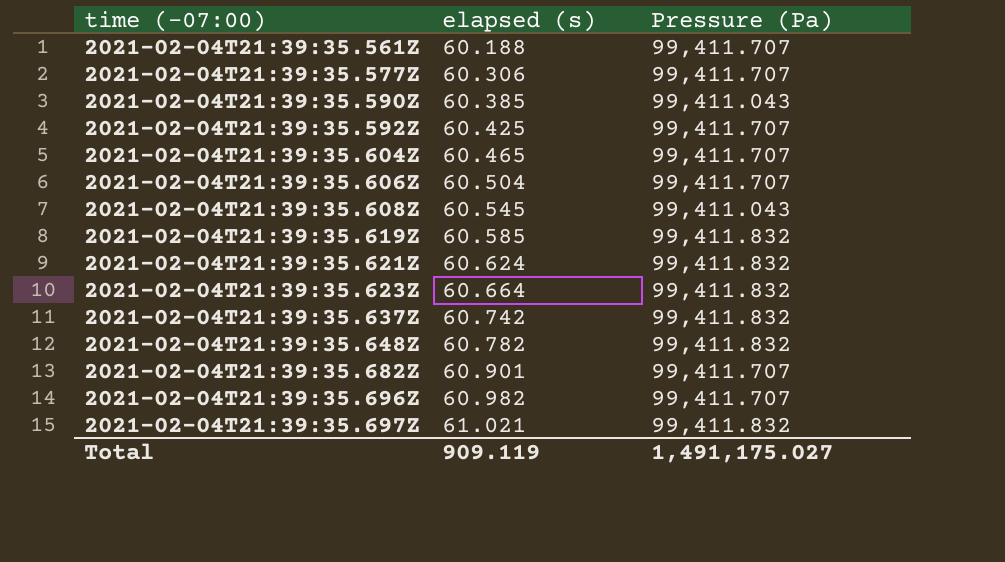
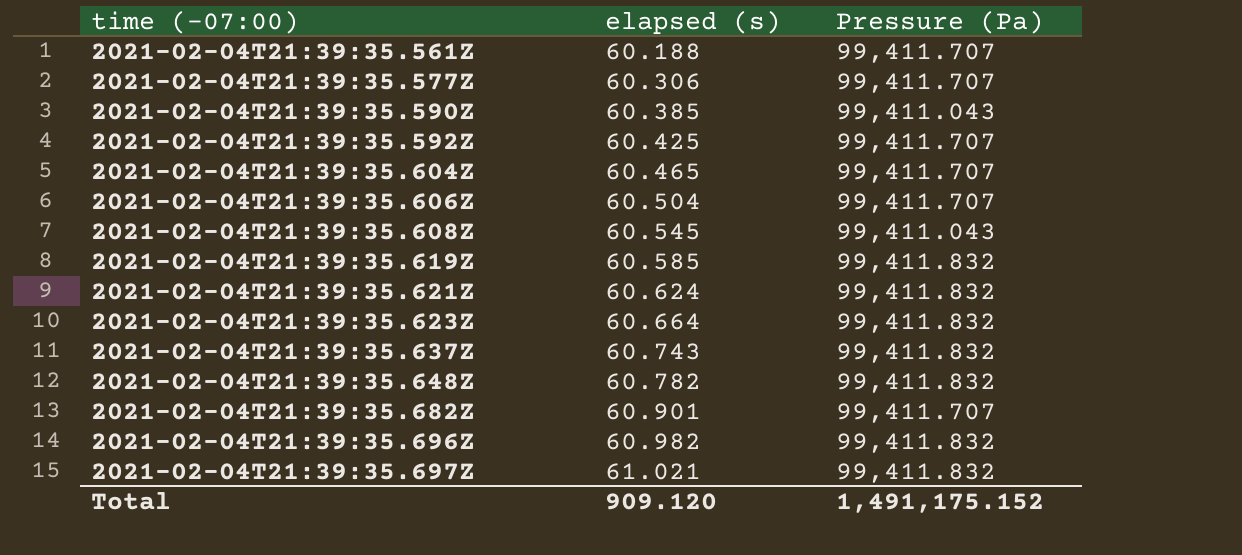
2021-02-04T21:39:35.637Z | elapsed (s): 60.742 -> 60.743
2021-02-04T21:39:35.696Z | Pressure (Pa): 99,411.707 -> 99,411.832
Total | elapsed (s): 909.119 -> 909.120
Total | Pressure (Pa): 1,491,175.027 -> 1,491,175.152

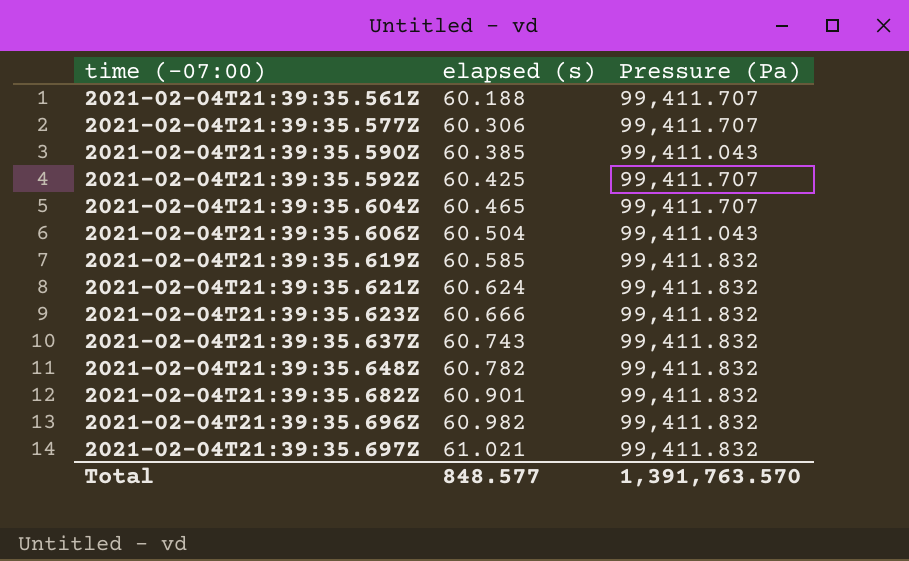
row 2021-02-04T21:39:35.608Z: 60.545 | 99,411.043 -> none
2021-02-04T21:39:35.606Z | Pressure (Pa): 99,411.707 -> 99,411.043
2021-02-04T21:39:35.623Z | elapsed (s): 60.664 -> 60.666
2021-02-04T21:39:35.682Z | Pressure (Pa): 99,411.707 -> 99,411.832
Total | elapsed (s): 909.120 -> 848.577
Total | Pressure (Pa): 1,491,175.152 -> 1,391,763.570

